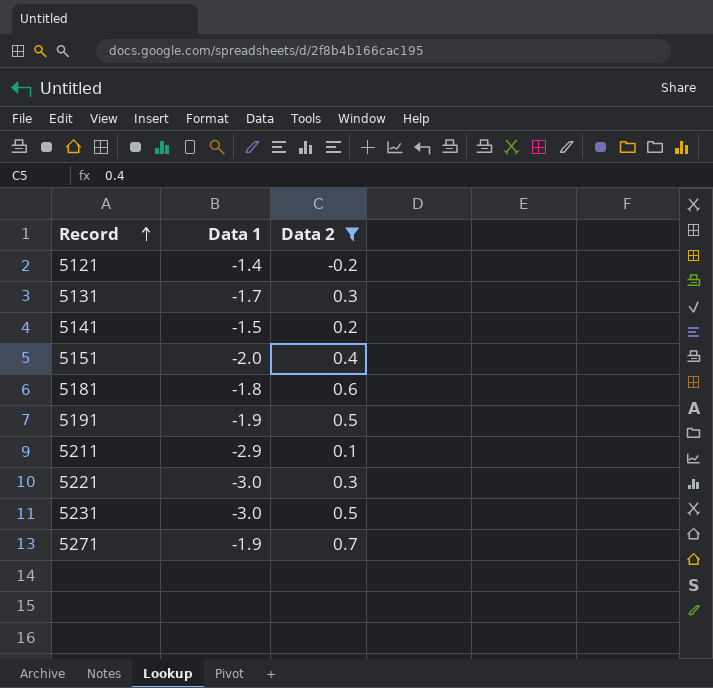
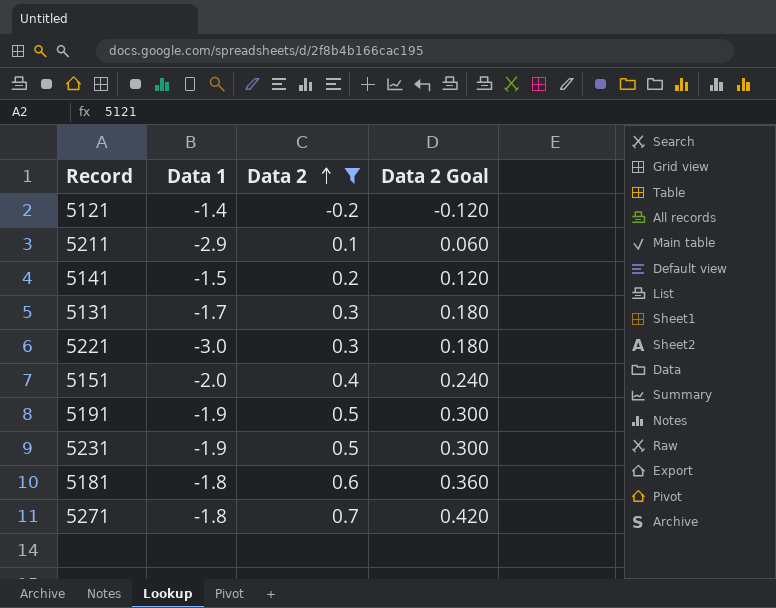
row order: Record ascending -> Data 2 ascending
column Data 2 Goal | formula: none -> [Data 2] * 0.6
5231 | Data 1: -3.0 -> -1.9
5271 | Data 1: -1.9 -> -1.8

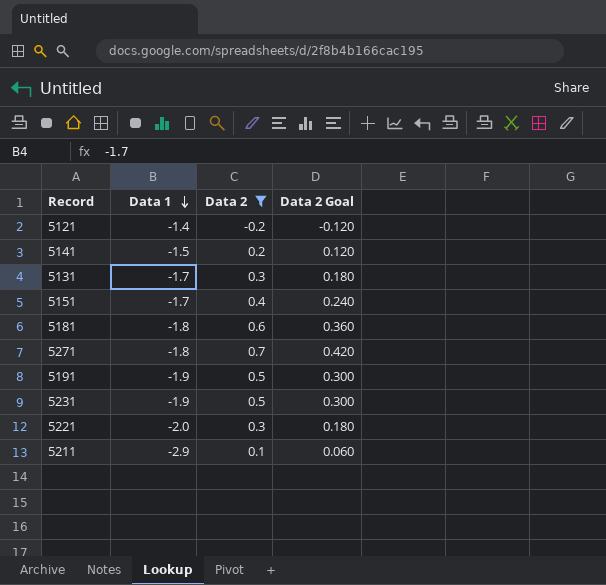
row order: Data 2 ascending -> Data 1 descending
5151 | Data 1: -2.0 -> -1.7
5221 | Data 1: -3.0 -> -2.0

